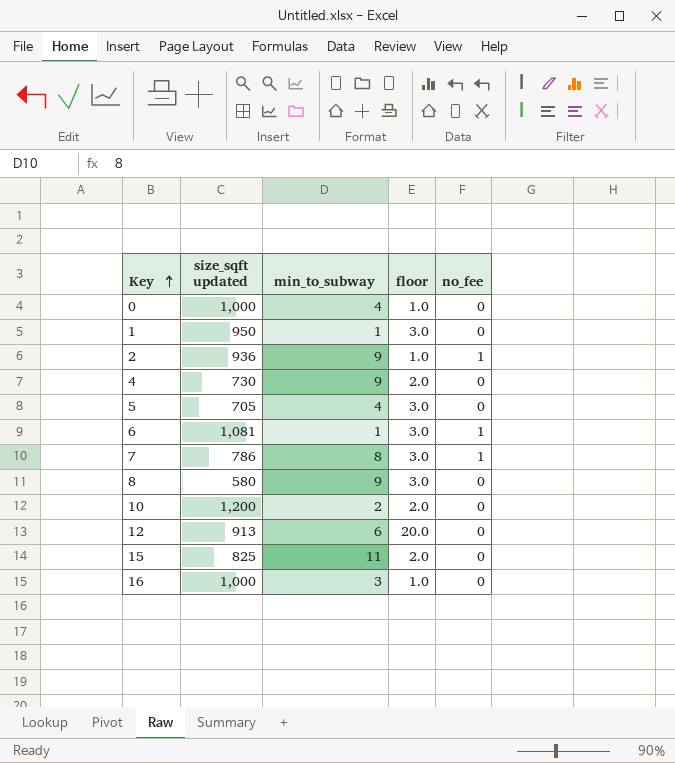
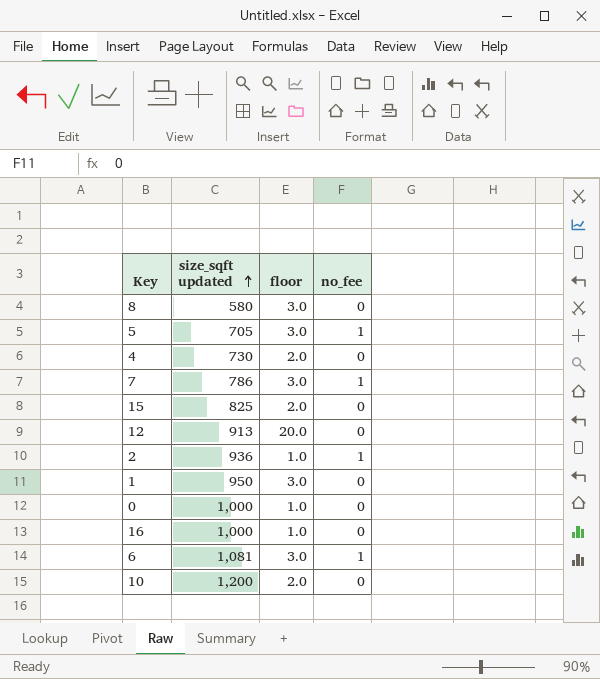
row order: Key ascending -> size_sqft updated ascending
column min_to_subway | position: 3 -> none
5 | no_fee: 0 -> 1

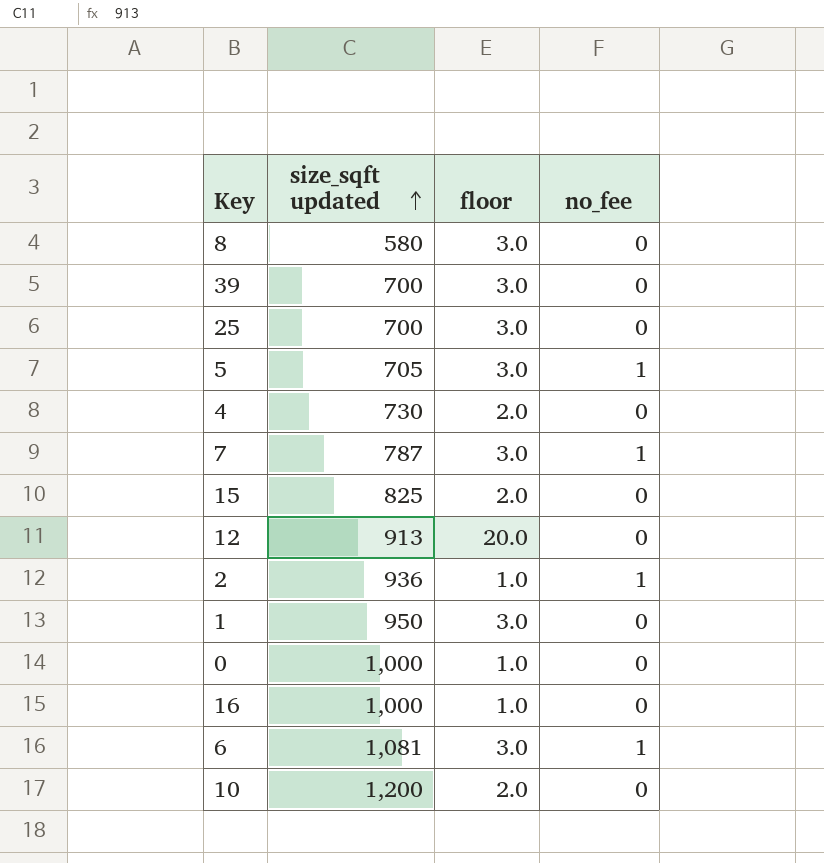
row 39: none -> 700 | 3.0 | 0
row 25: none -> 700 | 3.0 | 0
7 | size_sqft updated: 786 -> 787

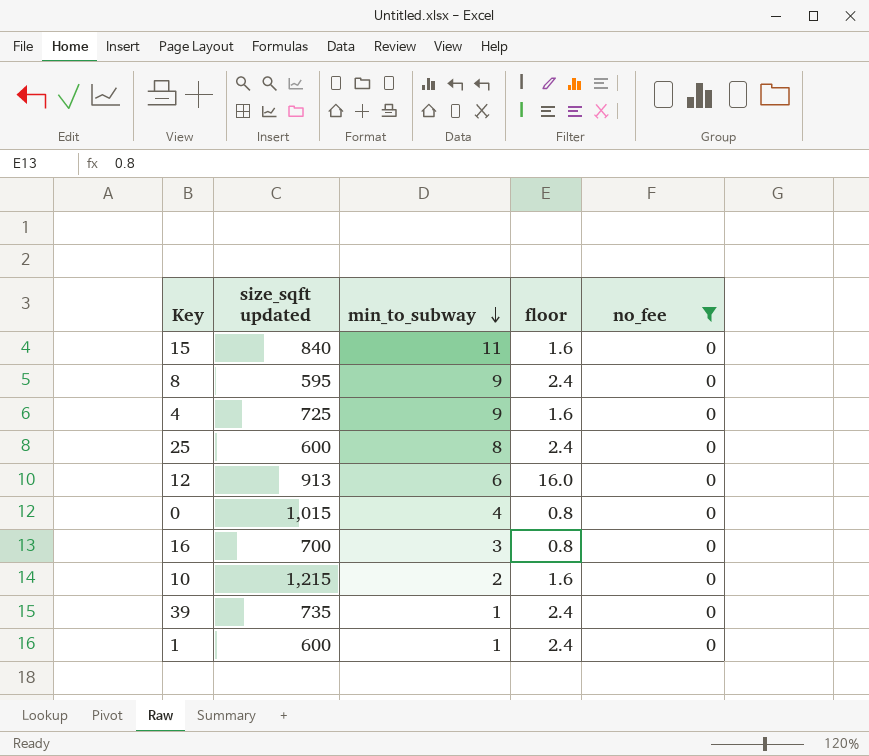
filter: none -> no_fee = 0
row order: size_sqft updated ascending -> min_to_subway descending
column min_to_subway | position: none -> 3
15 | size_sqft updated: 825 -> 840
15 | floor: 2.0 -> 1.6
8 | size_sqft updated: 580 -> 595
8 | floor: 3.0 -> 2.4
4 | size_sqft updated: 730 -> 725
4 | floor: 2.0 -> 1.6
25 | size_sqft updated: 700 -> 600
25 | floor: 3.0 -> 2.4
12 | floor: 20.0 -> 16.0
0 | size_sqft updated: 1,000 -> 1,015
0 | floor: 1.0 -> 0.8
16 | size_sqft updated: 1,000 -> 700
16 | floor: 1.0 -> 0.8
10 | size_sqft updated: 1,200 -> 1,215
10 | floor: 2.0 -> 1.6
39 | size_sqft updated: 700 -> 735
39 | floor: 3.0 -> 2.4
1 | size_sqft updated: 950 -> 600
1 | floor: 3.0 -> 2.4

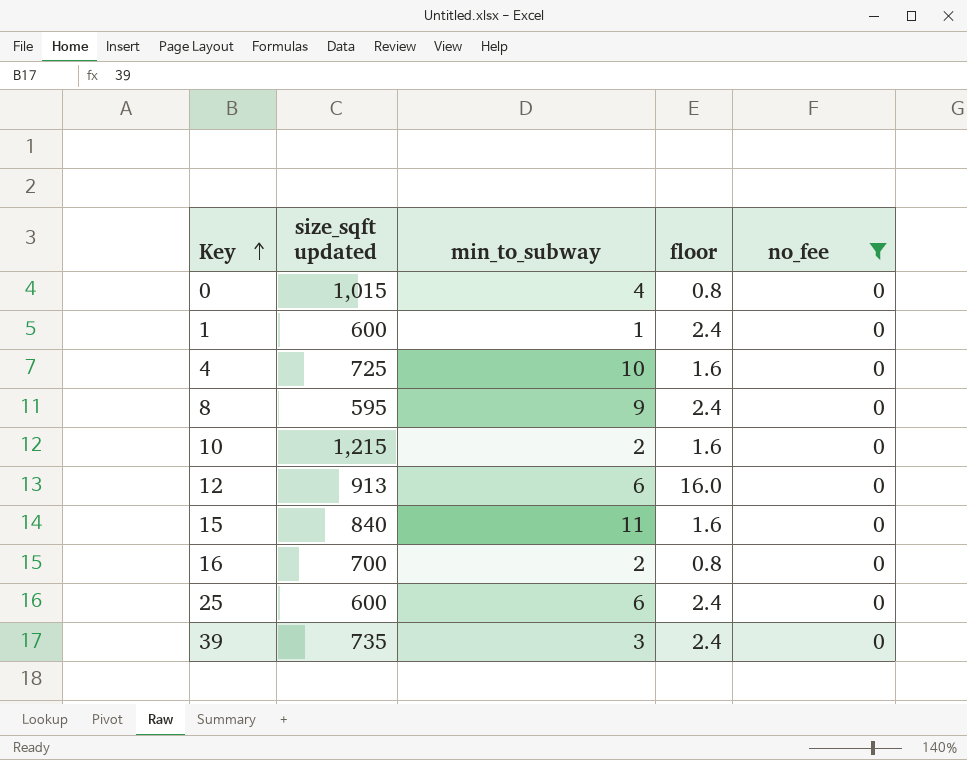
row order: min_to_subway descending -> Key ascending
4 | min_to_subway: 9 -> 10
16 | min_to_subway: 3 -> 2
25 | min_to_subway: 8 -> 6
39 | min_to_subway: 1 -> 3

